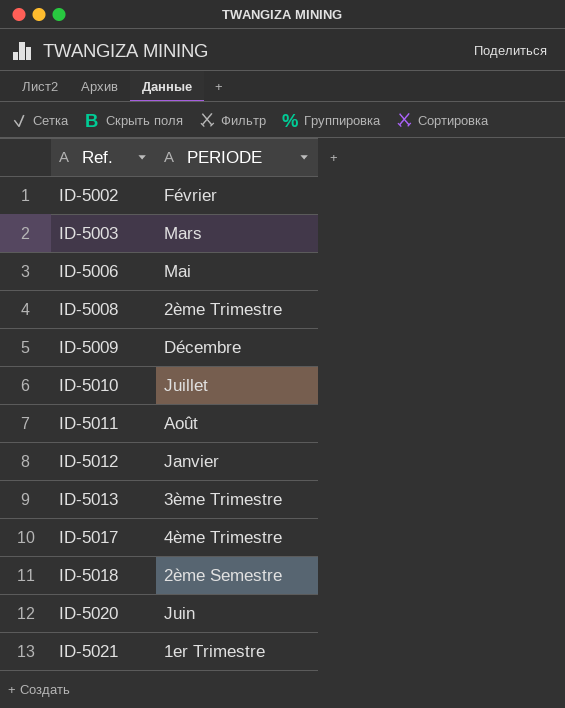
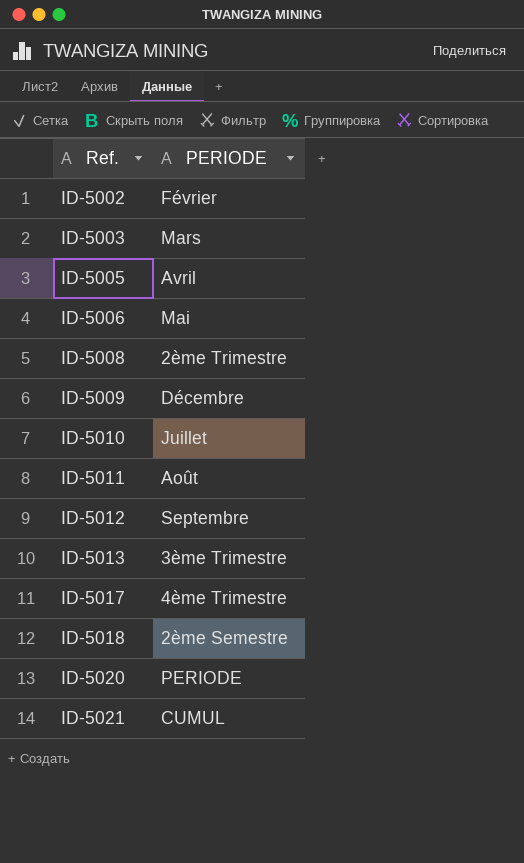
row ID-5005: none -> Avril
ID-5012 | PERIODE: Janvier -> Septembre
ID-5020 | PERIODE: Juin -> PERIODE
ID-5021 | PERIODE: 1er Trimestre -> CUMUL

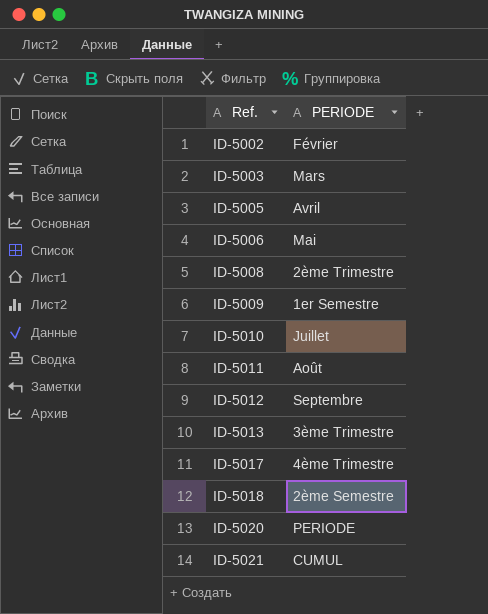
ID-5009 | PERIODE: Décembre -> 1er Semestre

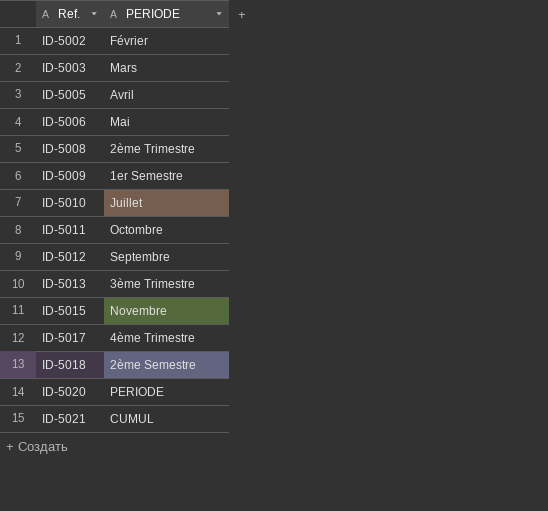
ID-5011 | PERIODE: Août -> Octombre
row ID-5015: none -> Novembre

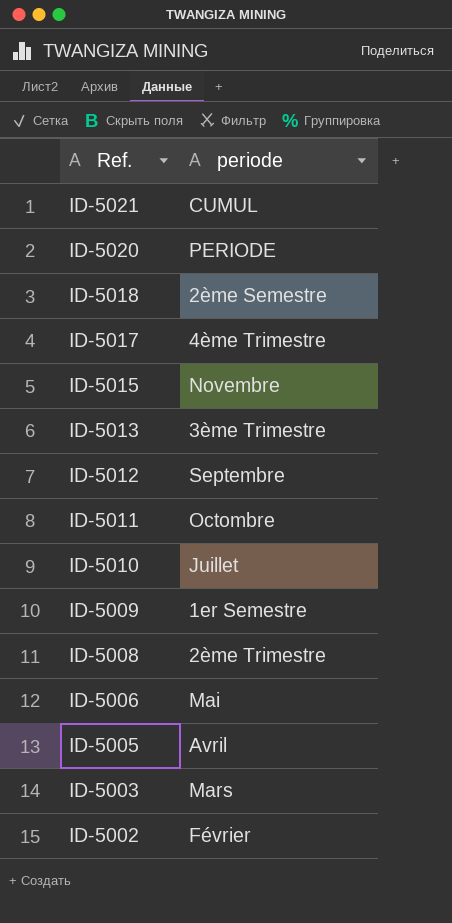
row order: Ref. ascending -> Ref. descending
column name: PERIODE -> periode

